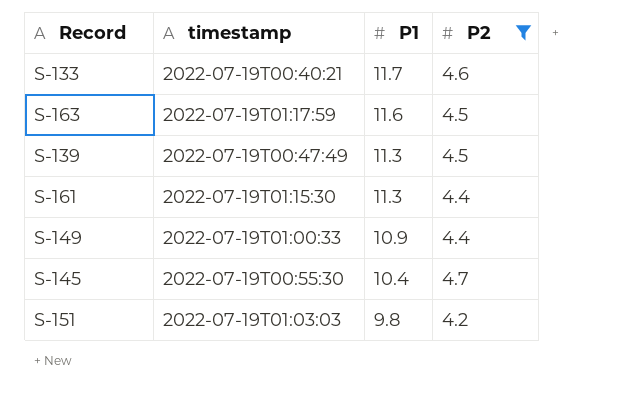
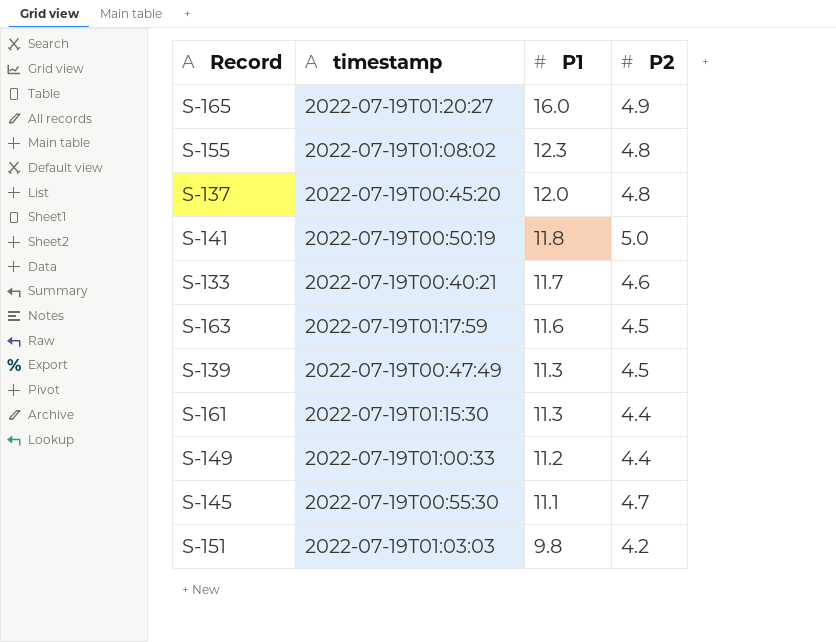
filter: P2 <= 4.7 -> none
S-149 | P1: 10.9 -> 11.2
S-145 | P1: 10.4 -> 11.1

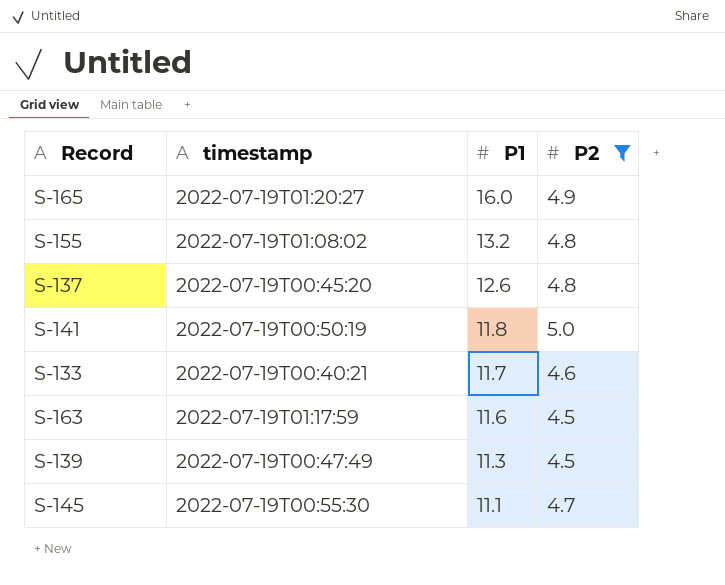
filter: none -> P2 >= 4.5
S-155 | P1: 12.3 -> 13.2
S-137 | P1: 12.0 -> 12.6

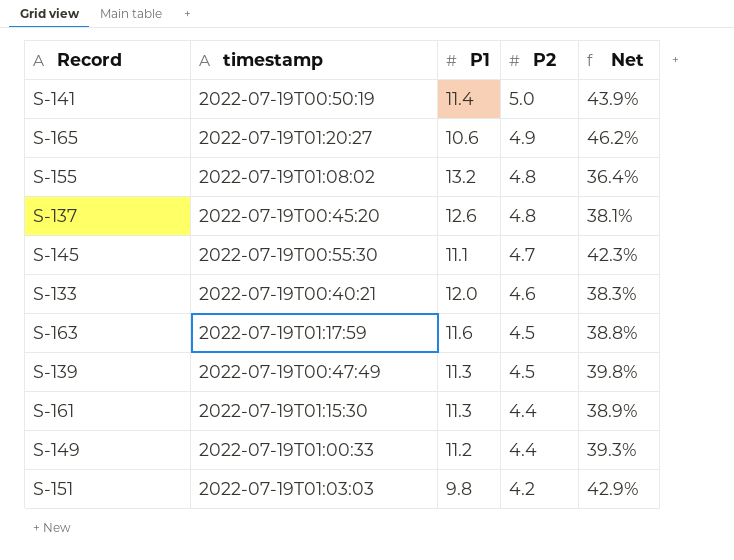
filter: P2 >= 4.5 -> none
row order: P1 descending -> P2 descending
column Net | formula: none -> [P2] / [P1]
S-141 | P1: 11.8 -> 11.4
S-165 | P1: 16.0 -> 10.6
S-133 | P1: 11.7 -> 12.0

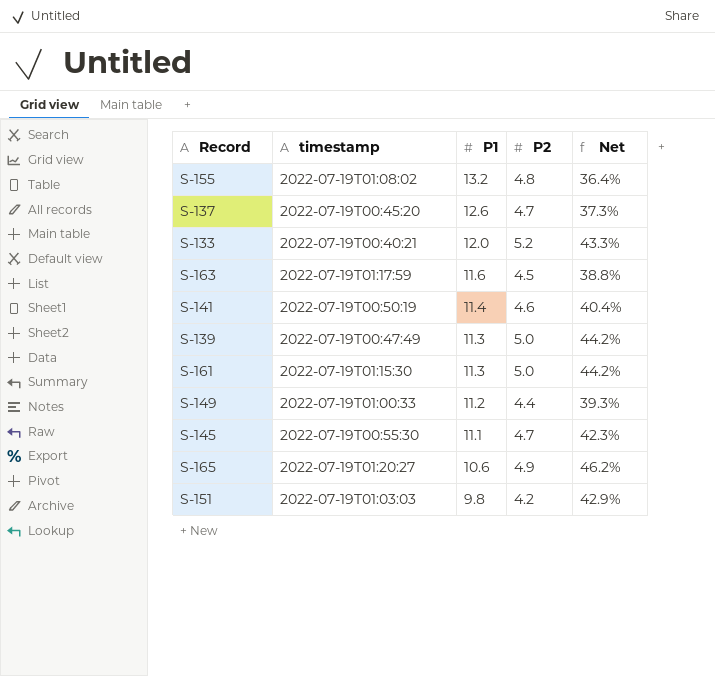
row order: P2 descending -> P1 descending
S-137 | P2: 4.8 -> 4.7
S-137 | Net: 38.1% -> 37.3%
S-133 | P2: 4.6 -> 5.2
S-133 | Net: 38.3% -> 43.3%
S-141 | P2: 5.0 -> 4.6
S-141 | Net: 43.9% -> 40.4%
S-139 | P2: 4.5 -> 5.0
S-139 | Net: 39.8% -> 44.2%
S-161 | P2: 4.4 -> 5.0
S-161 | Net: 38.9% -> 44.2%

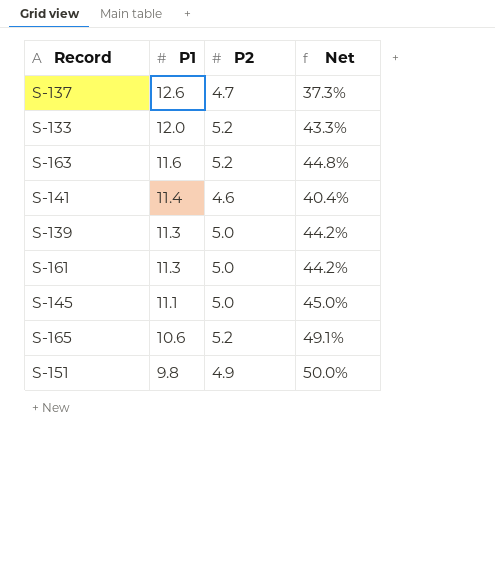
column timestamp | position: 2 -> none
row S-155: 2022-07-19T01:08:02 | 13.2 | 4.8 | 36.4% -> none
row S-149: 2022-07-19T01:00:33 | 11.2 | 4.4 | 39.3% -> none
S-163 | P2: 4.5 -> 5.2
S-163 | Net: 38.8% -> 44.8%
S-145 | P2: 4.7 -> 5.0
S-145 | Net: 42.3% -> 45.0%
S-165 | P2: 4.9 -> 5.2
S-165 | Net: 46.2% -> 49.1%
S-151 | P2: 4.2 -> 4.9
S-151 | Net: 42.9% -> 50.0%

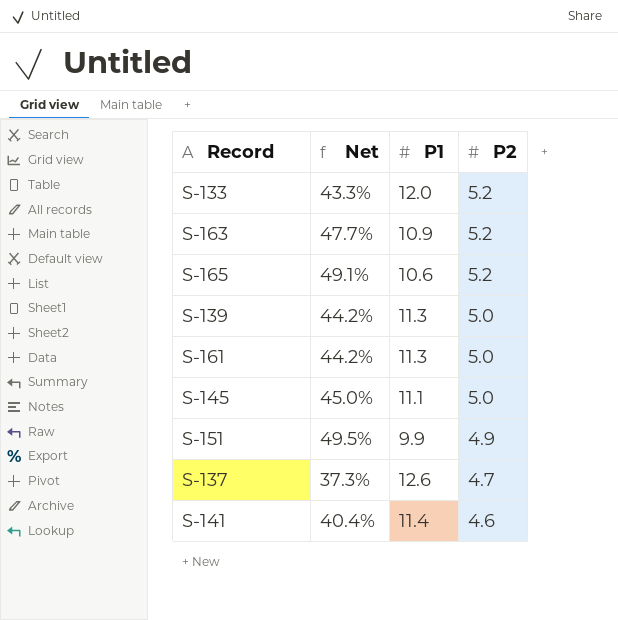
row order: P1 descending -> P2 descending
column Net | position: 4 -> 2
S-163 | Net: 44.8% -> 47.7%
S-163 | P1: 11.6 -> 10.9
S-151 | Net: 50.0% -> 49.5%
S-151 | P1: 9.8 -> 9.9

